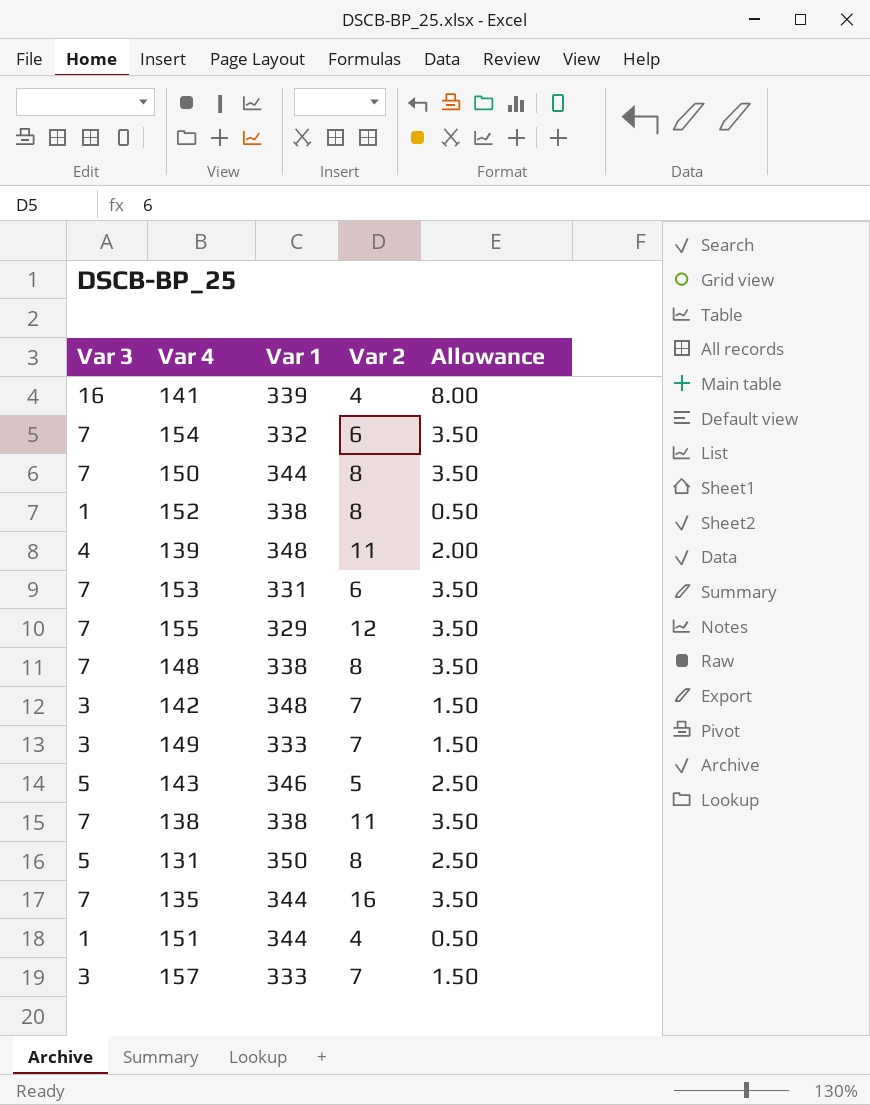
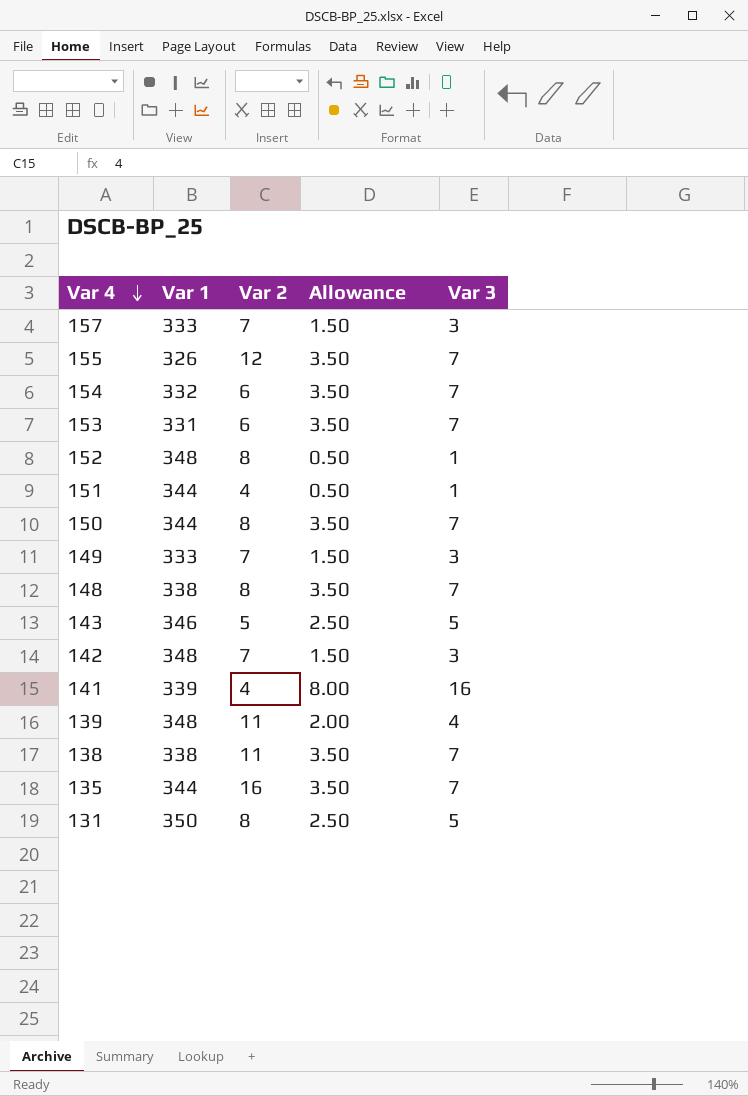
row order: none -> Var 4 descending
column Var 3 | position: 1 -> 5
155 | Var 1: 329 -> 326
152 | Var 1: 338 -> 348

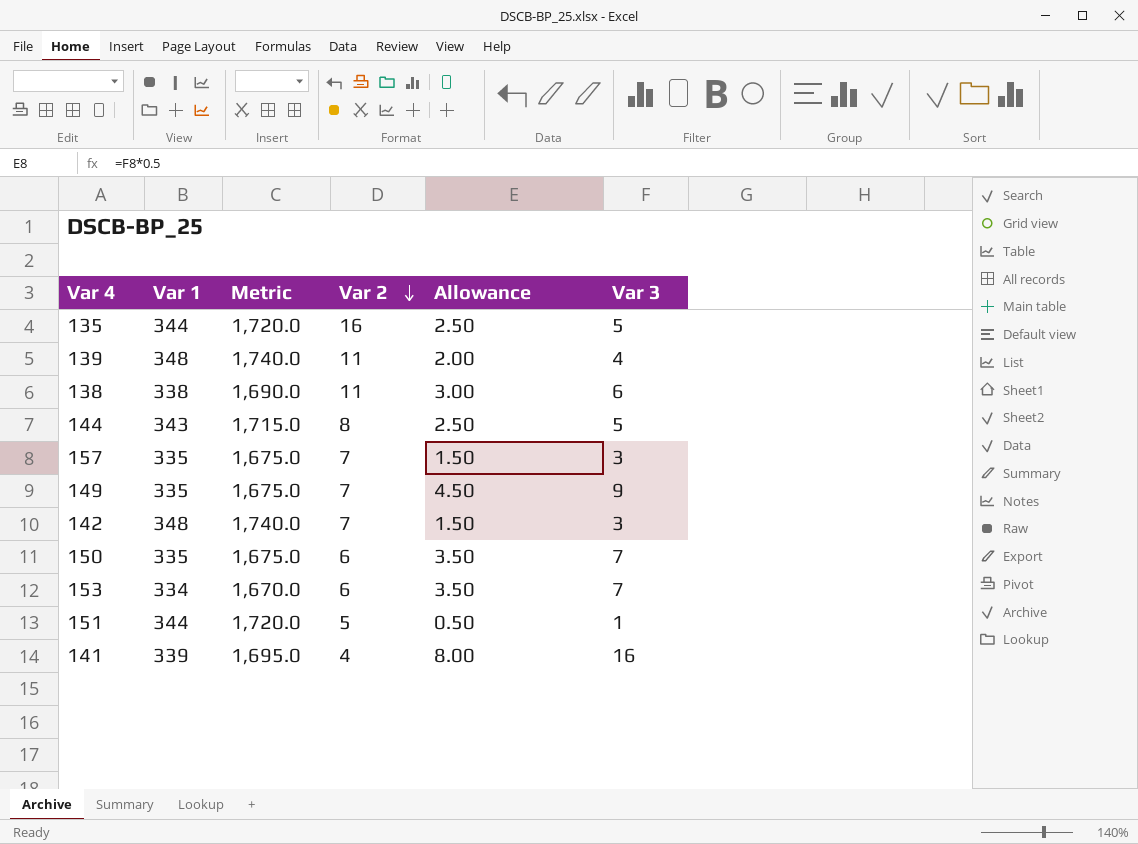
row order: Var 4 descending -> Var 2 descending
column Metric | formula: none -> [Var 1] * 5
row 155: 326 | 12 | 3.50 | 7 -> none
row 154: 332 | 6 | 3.50 | 7 -> none
row 152: 348 | 8 | 0.50 | 1 -> none
row 148: 338 | 8 | 3.50 | 7 -> none
row 143: 346 | 5 | 2.50 | 5 -> none
row 131: 350 | 8 | 2.50 | 5 -> none
135 | Allowance: 3.50 -> 2.50
135 | Var 3: 7 -> 5
138 | Allowance: 3.50 -> 3.00
138 | Var 3: 7 -> 6
row 144: none -> 343 | 1,715.0 | 8 | 2.50 | 5
157 | Var 1: 333 -> 335
149 | Var 1: 333 -> 335
149 | Allowance: 1.50 -> 4.50
149 | Var 3: 3 -> 9
150 | Var 1: 344 -> 335
150 | Var 2: 8 -> 6
153 | Var 1: 331 -> 334
151 | Var 2: 4 -> 5

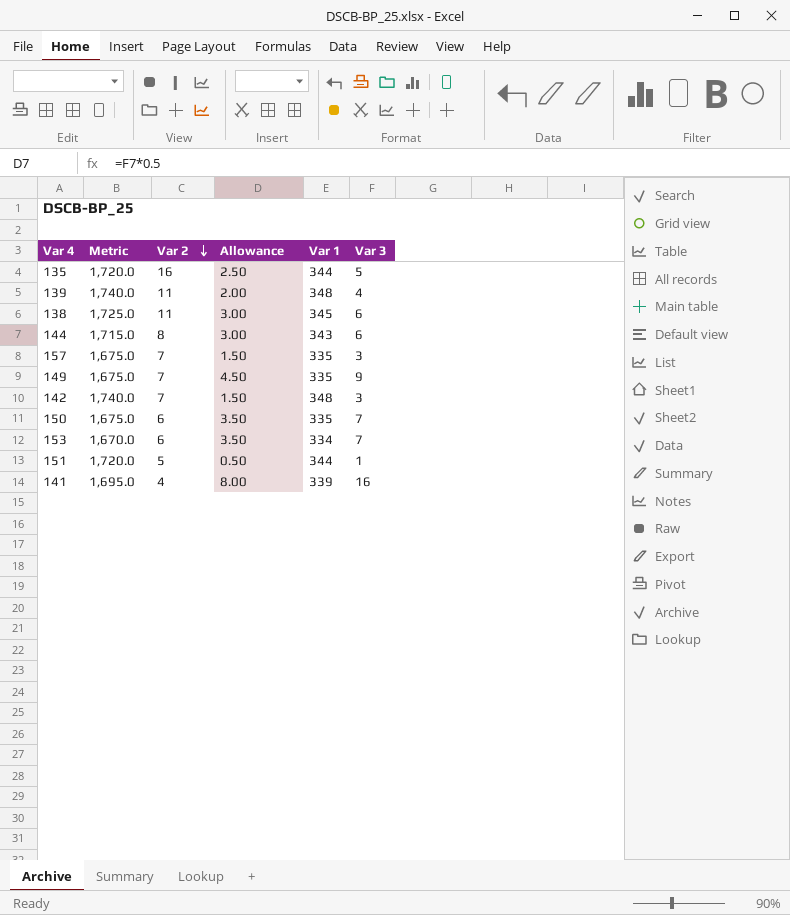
column Var 1 | position: 2 -> 5
138 | Metric: 1,690.0 -> 1,725.0
138 | Var 1: 338 -> 345
144 | Allowance: 2.50 -> 3.00
144 | Var 3: 5 -> 6

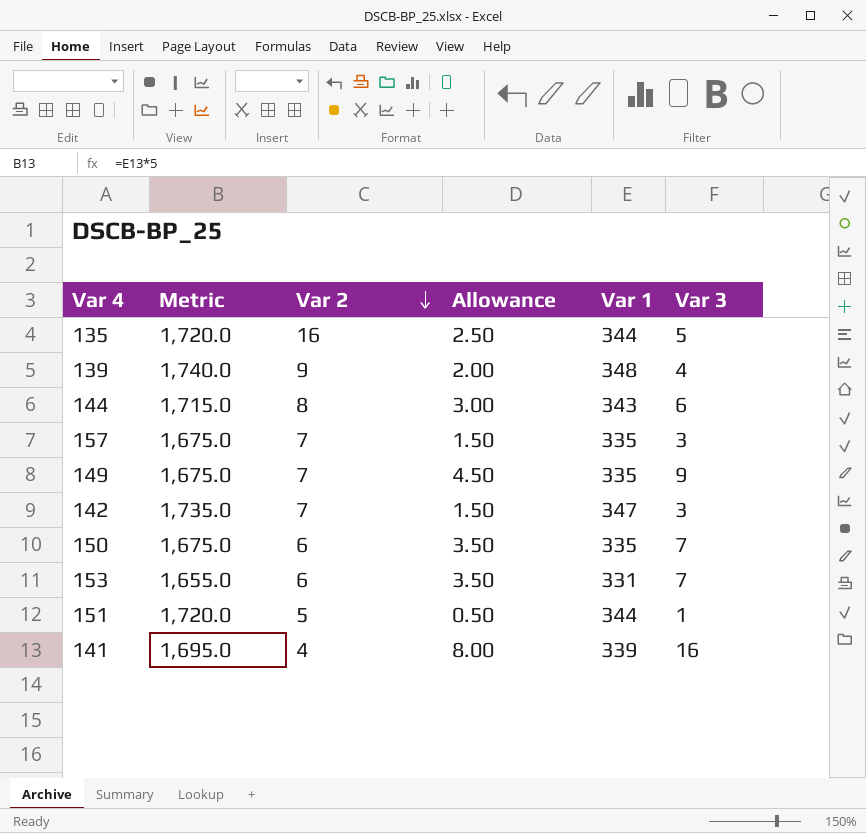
row 138: 1,725.0 | 11 | 3.00 | 345 | 6 -> none
139 | Var 2: 11 -> 9
142 | Metric: 1,740.0 -> 1,735.0
142 | Var 1: 348 -> 347
153 | Metric: 1,670.0 -> 1,655.0
153 | Var 1: 334 -> 331

